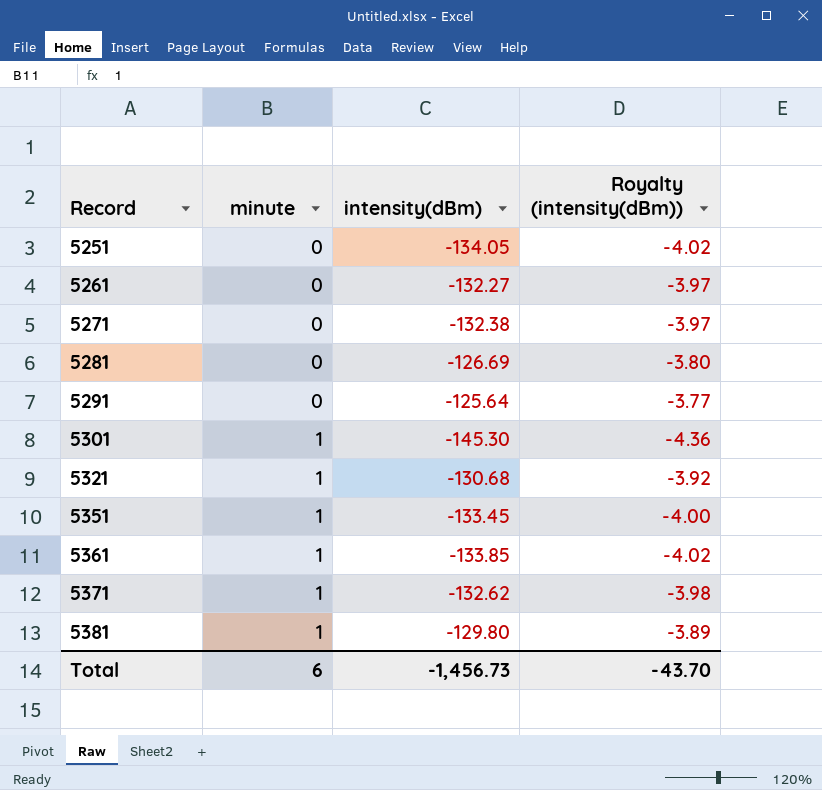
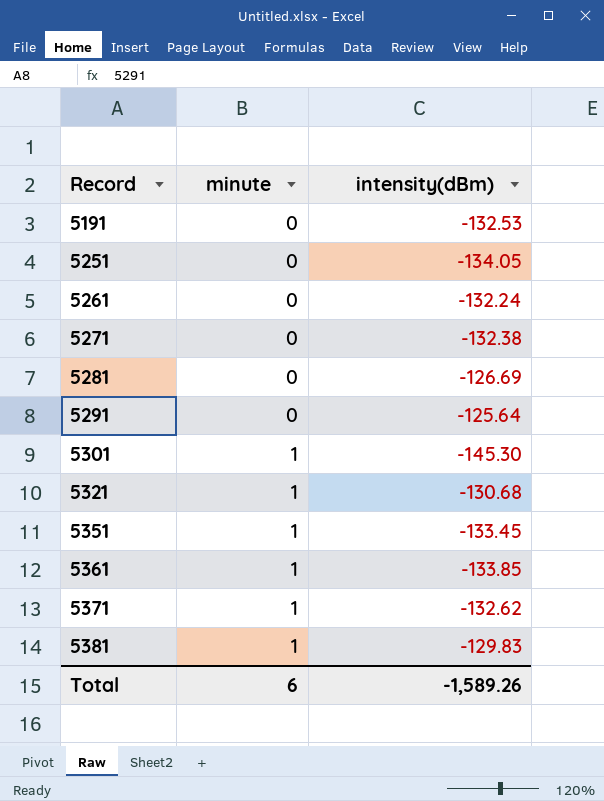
column Royalty (intensity(dBm)) | formula: [intensity(dBm)] * 0.03 -> none
row 5191: none -> 0 | -132.53
5261 | intensity(dBm): -132.27 -> -132.24
5381 | intensity(dBm): -129.80 -> -129.83
Total | intensity(dBm): -1,456.73 -> -1,589.26

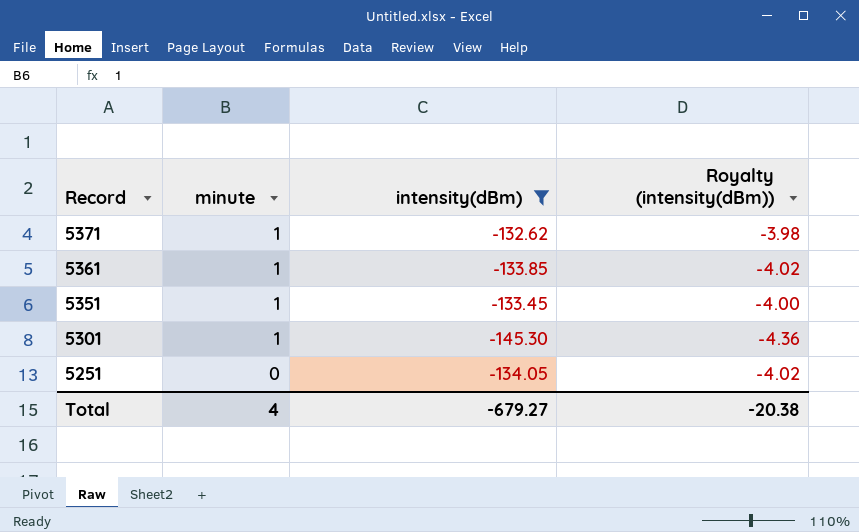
filter: none -> intensity(dBm) <= -132.62
row order: Record ascending -> Record descending
column Royalty (intensity(dBm)) | formula: none -> [intensity(dBm)] * 0.03
Total | minute: 6 -> 4
Total | intensity(dBm): -1,589.26 -> -679.27

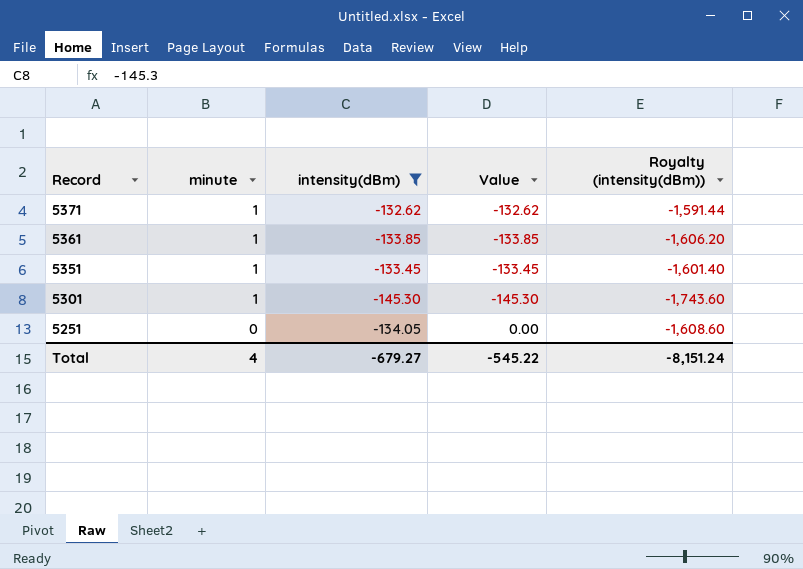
column Value | formula: none -> [minute] * [intensity(dBm)]
column Royalty (intensity(dBm)) | formula: [intensity(dBm)] * 0.03 -> [intensity(dBm)] * 12
Total | Royalty (intensity(dBm)): -20.38 -> -8,151.24

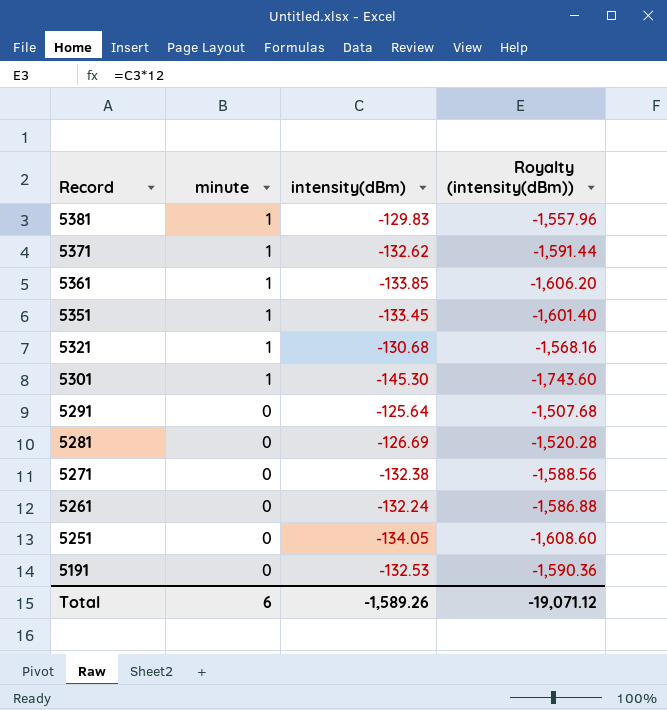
filter: intensity(dBm) <= -132.62 -> none
column Value | formula: [minute] * [intensity(dBm)] -> none
Total | minute: 4 -> 6
Total | intensity(dBm): -679.27 -> -1,589.26
Total | Royalty (intensity(dBm)): -8,151.24 -> -19,071.12

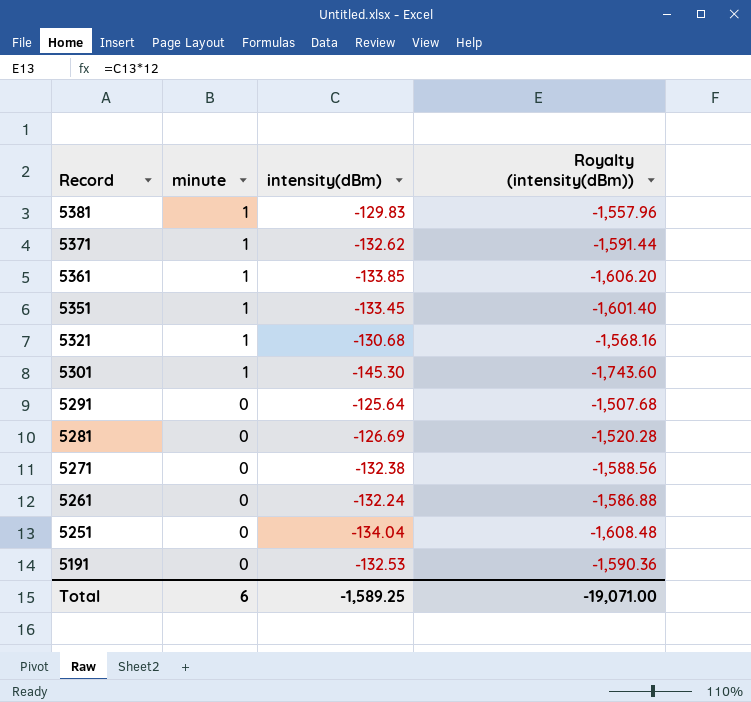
5251 | intensity(dBm): -134.05 -> -134.04
5251 | Royalty (intensity(dBm)): -1,608.60 -> -1,608.48
Total | intensity(dBm): -1,589.26 -> -1,589.25
Total | Royalty (intensity(dBm)): -19,071.12 -> -19,071.00

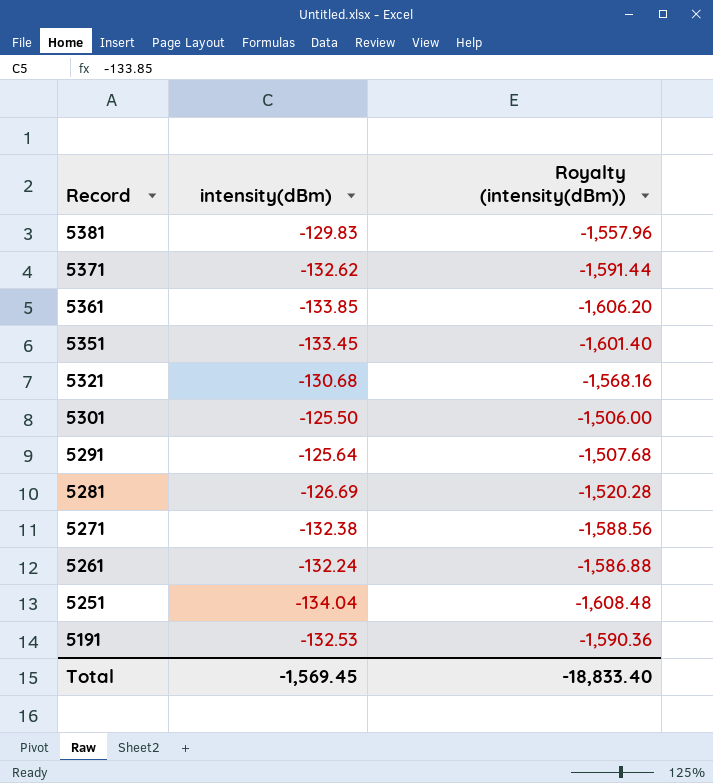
column minute | position: 2 -> none
5301 | intensity(dBm): -145.30 -> -125.50
5301 | Royalty (intensity(dBm)): -1,743.60 -> -1,506.00
Total | intensity(dBm): -1,589.25 -> -1,569.45
Total | Royalty (intensity(dBm)): -19,071.00 -> -18,833.40

